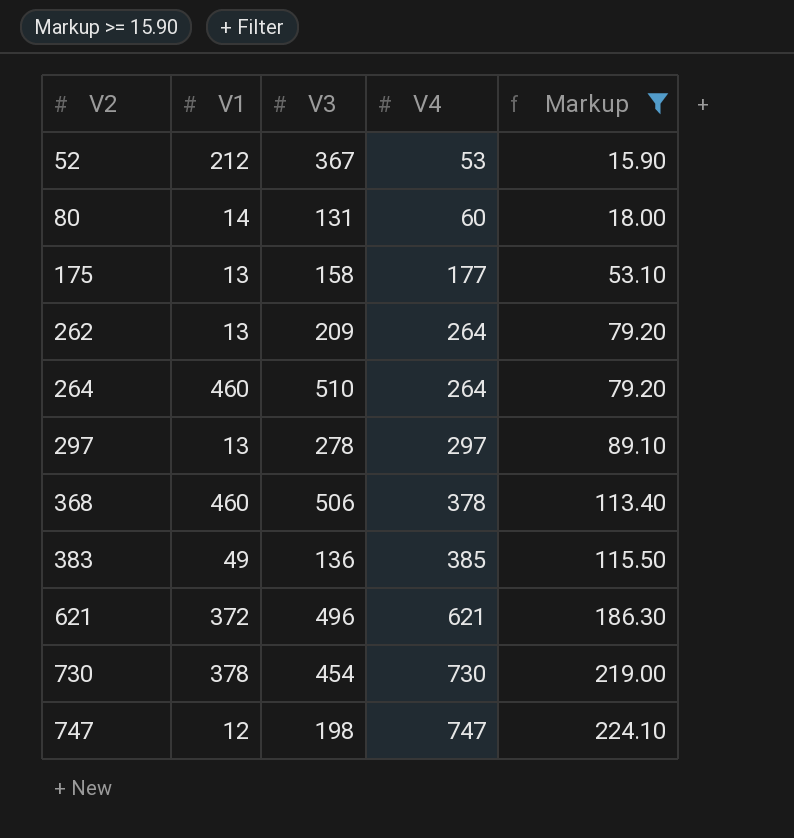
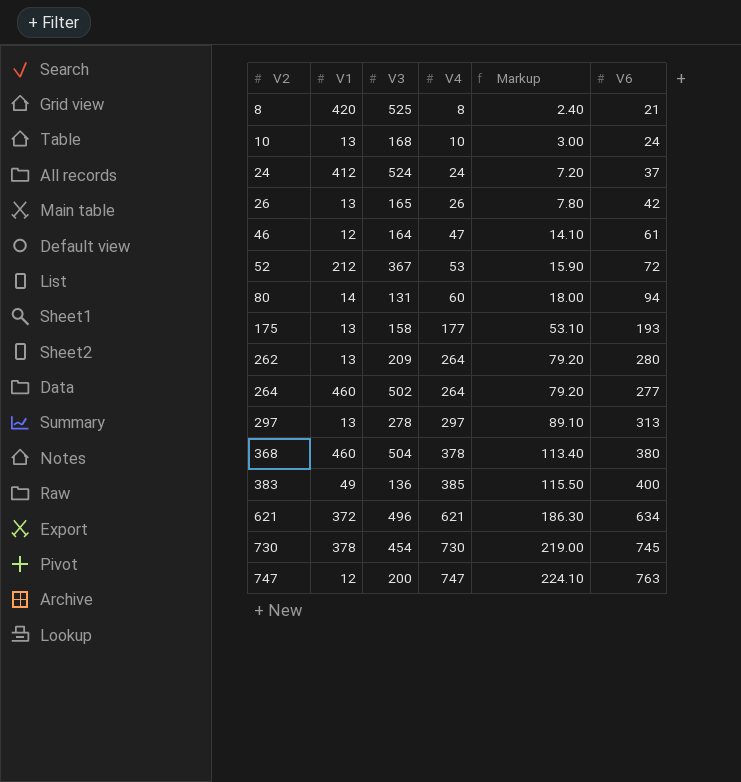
filter: Markup >= 15.90 -> none
column V6 | position: none -> 6
264 | V3: 510 -> 502
368 | V3: 506 -> 504
747 | V3: 198 -> 200

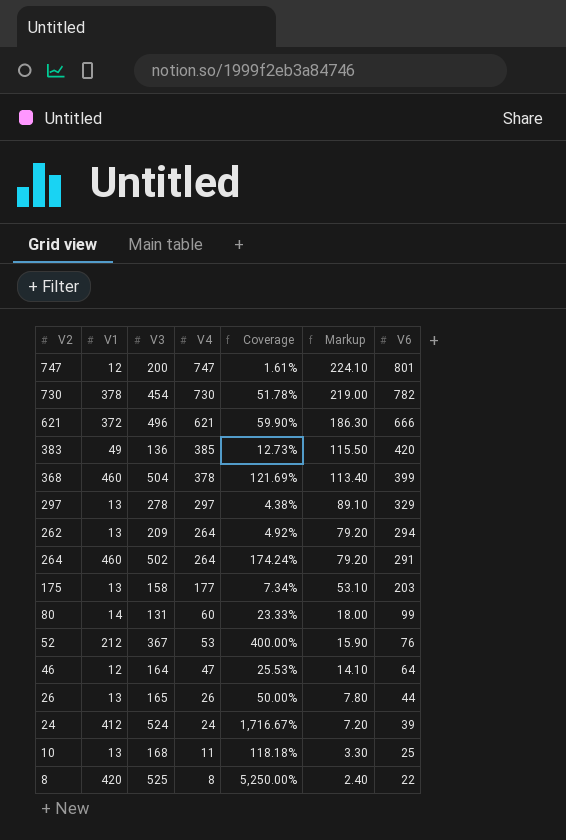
row order: V2 ascending -> V4 descending
column Coverage | formula: none -> [V1] / [V4]
747 | V6: 763 -> 801
730 | V6: 745 -> 782
621 | V6: 634 -> 666
383 | V6: 400 -> 420
368 | V6: 380 -> 399
297 | V6: 313 -> 329
262 | V6: 280 -> 294
264 | V6: 277 -> 291
175 | V6: 193 -> 203
80 | V6: 94 -> 99
52 | V6: 72 -> 76
46 | V6: 61 -> 64
26 | V6: 42 -> 44
24 | V6: 37 -> 39
10 | V4: 10 -> 11
10 | Markup: 3.00 -> 3.30
10 | V6: 24 -> 25
8 | V6: 21 -> 22

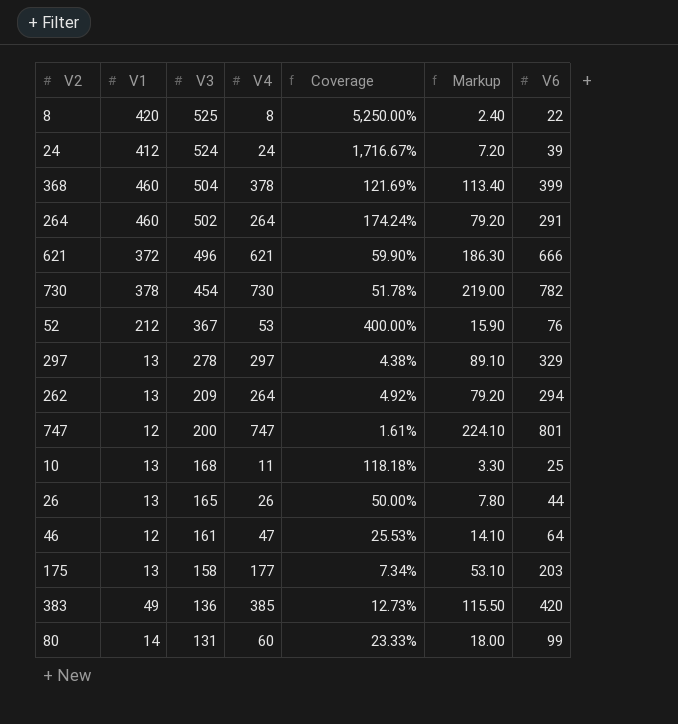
row order: V4 descending -> V3 descending
46 | V3: 164 -> 161

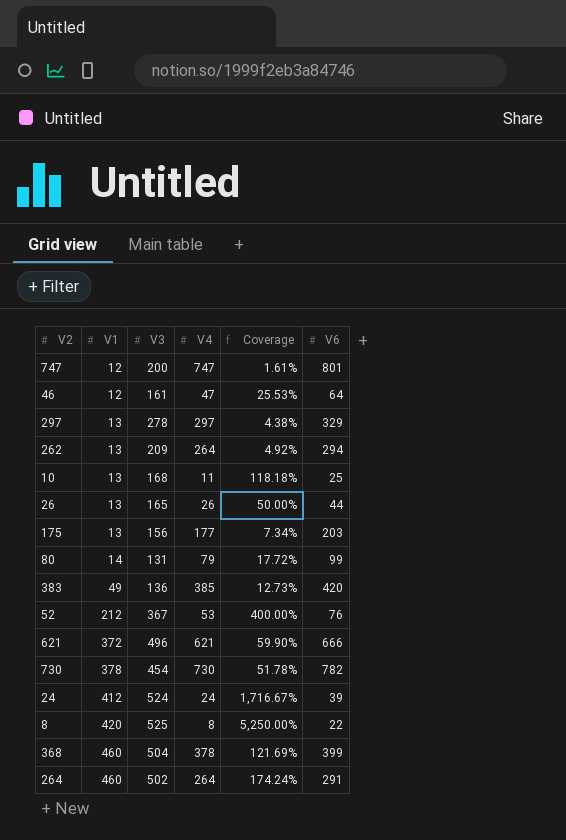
row order: V3 descending -> V1 ascending
column Markup | formula: [V4] * 0.3 -> none
175 | V3: 158 -> 156
80 | V4: 60 -> 79
80 | Coverage: 23.33% -> 17.72%

